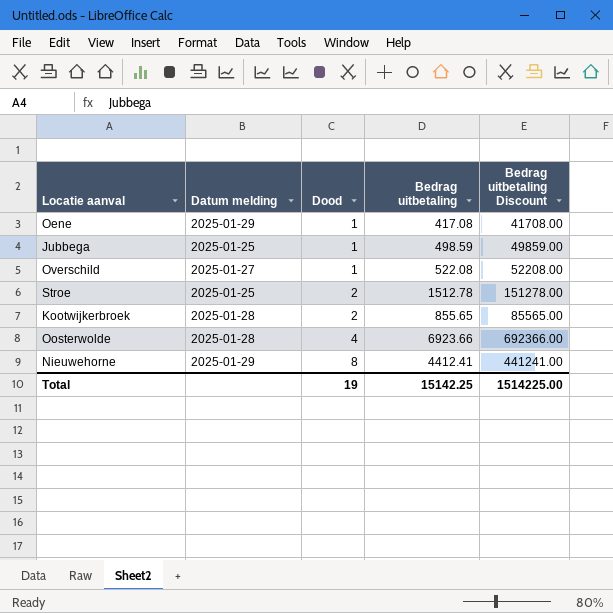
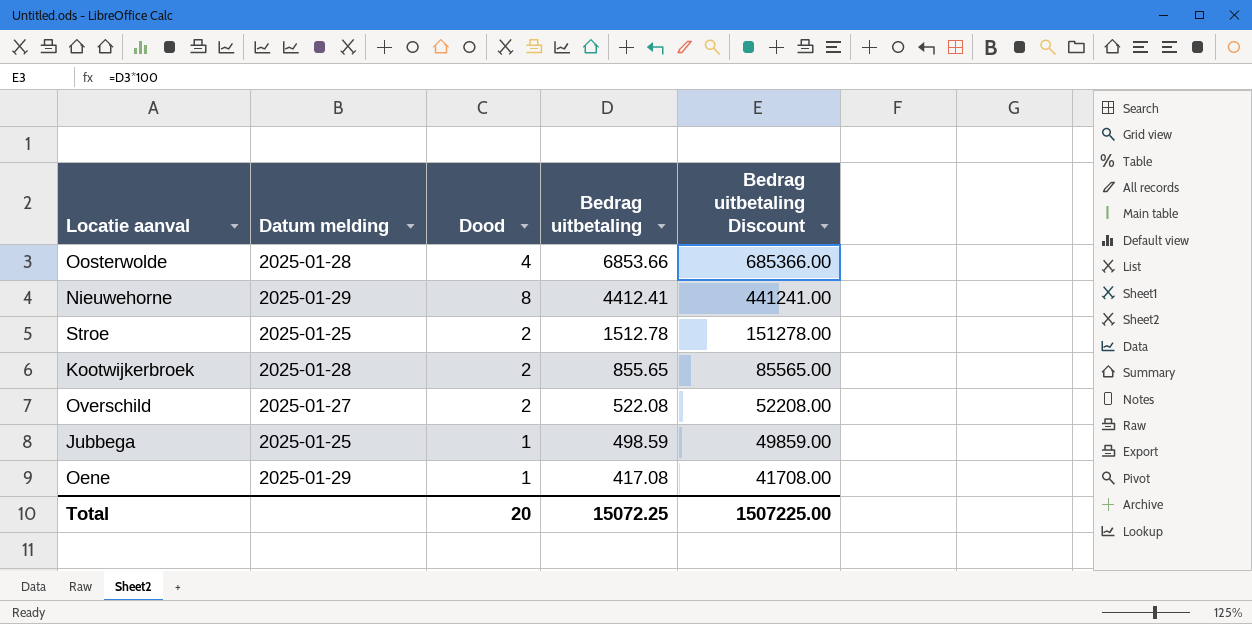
row order: Dood ascending -> Bedrag uitbetaling descending
Oosterwolde | Bedrag uitbetaling: 6923.66 -> 6853.66
Oosterwolde | Bedrag uitbetaling Discount: 692366.00 -> 685366.00
Overschild | Dood: 1 -> 2
Total | Dood: 19 -> 20
Total | Bedrag uitbetaling: 15142.25 -> 15072.25
Total | Bedrag uitbetaling Discount: 1514225.00 -> 1507225.00

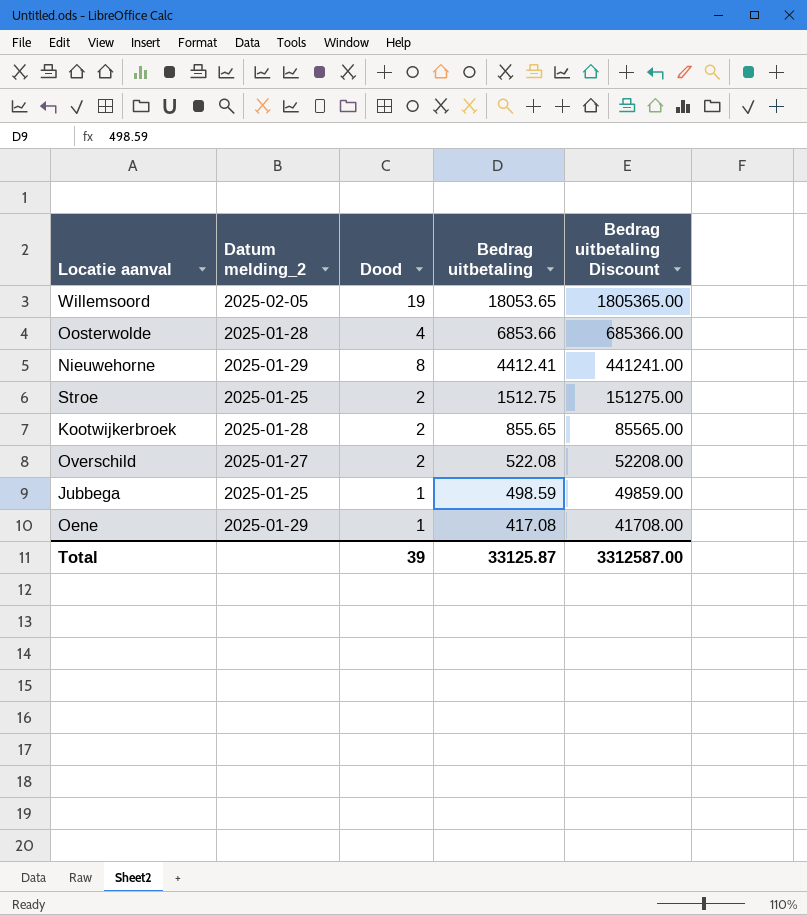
column name: Datum melding -> Datum melding_2
row Willemsoord: none -> 2025-02-05 | 19 | 18053.65 | 1805365.00
Stroe | Bedrag uitbetaling: 1512.78 -> 1512.75
Stroe | Bedrag uitbetaling Discount: 151278.00 -> 151275.00
Total | Dood: 20 -> 39
Total | Bedrag uitbetaling: 15072.25 -> 33125.87
Total | Bedrag uitbetaling Discount: 1507225.00 -> 3312587.00

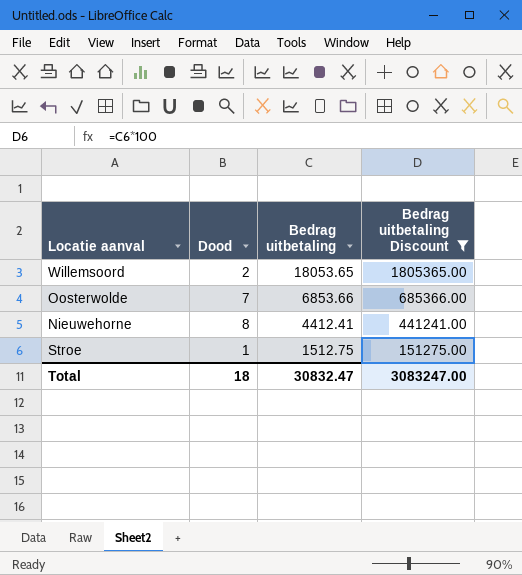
filter: none -> Bedrag uitbetaling Discount >= 151275.00
column Datum melding_2 | position: 2 -> none
Willemsoord | Dood: 19 -> 2
Oosterwolde | Dood: 4 -> 7
Stroe | Dood: 2 -> 1
Total | Dood: 39 -> 18
Total | Bedrag uitbetaling: 33125.87 -> 30832.47
Total | Bedrag uitbetaling Discount: 3312587.00 -> 3083247.00

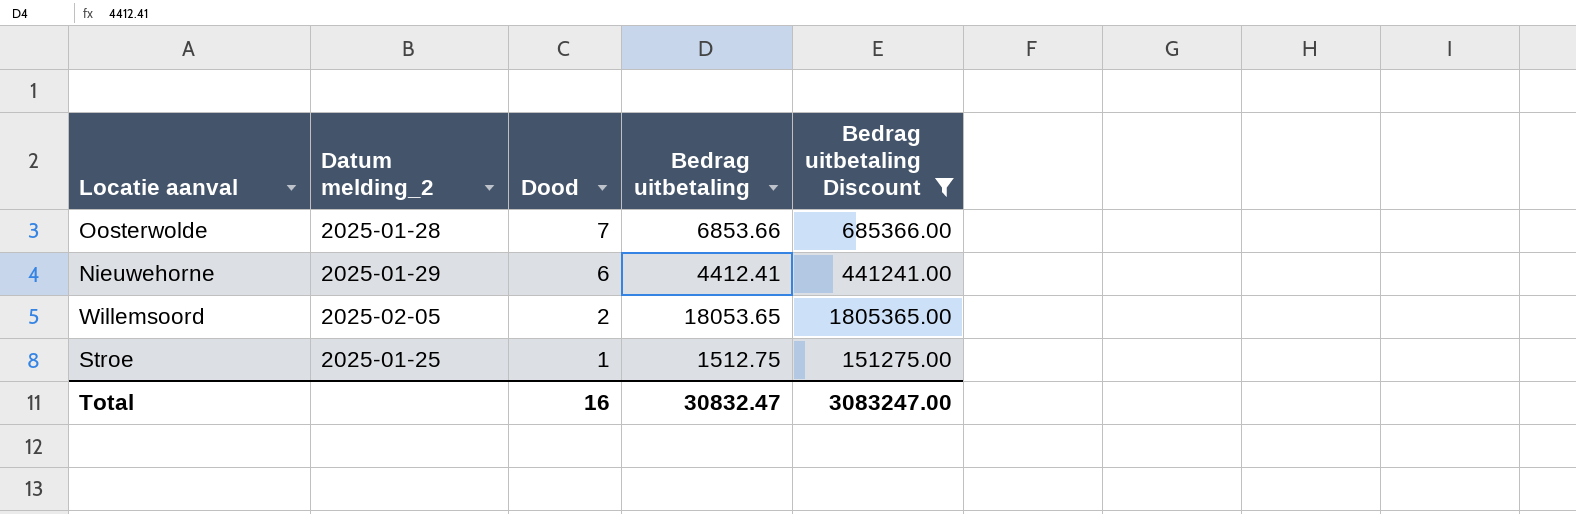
row order: Bedrag uitbetaling descending -> Dood descending
column Datum melding_2 | position: none -> 2
Nieuwehorne | Dood: 8 -> 6
Total | Dood: 18 -> 16

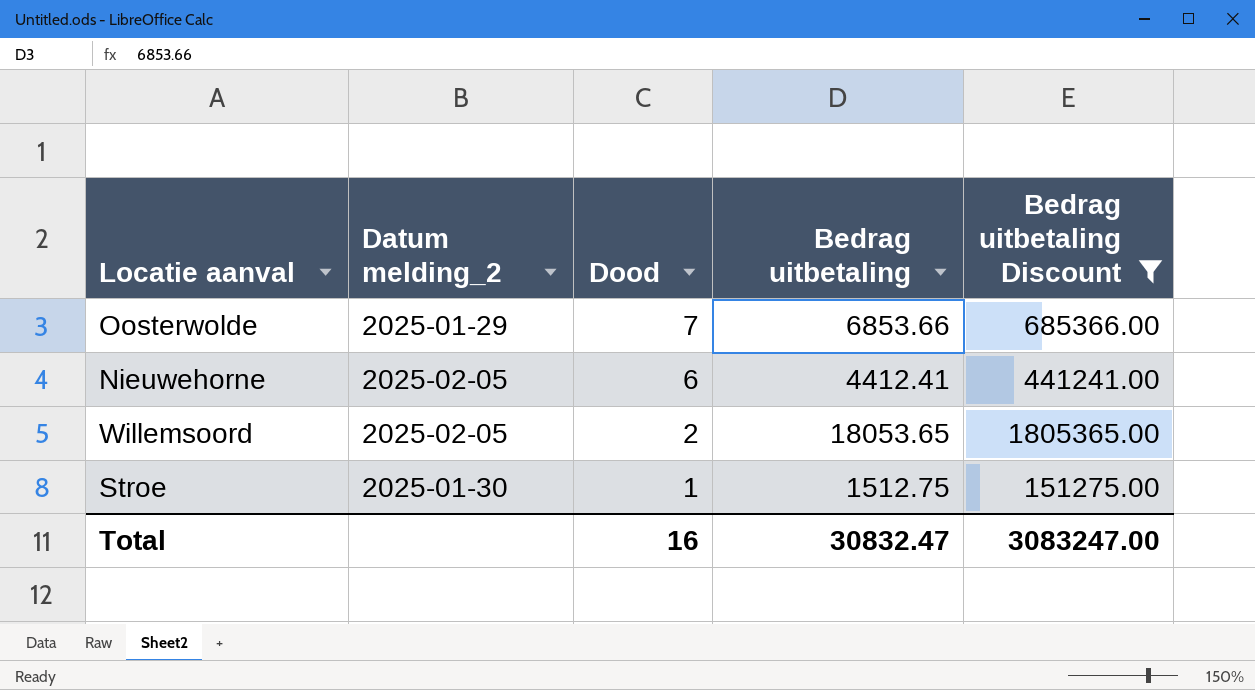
Oosterwolde | Datum melding_2: 2025-01-28 -> 2025-01-29
Nieuwehorne | Datum melding_2: 2025-01-29 -> 2025-02-05
Stroe | Datum melding_2: 2025-01-25 -> 2025-01-30

